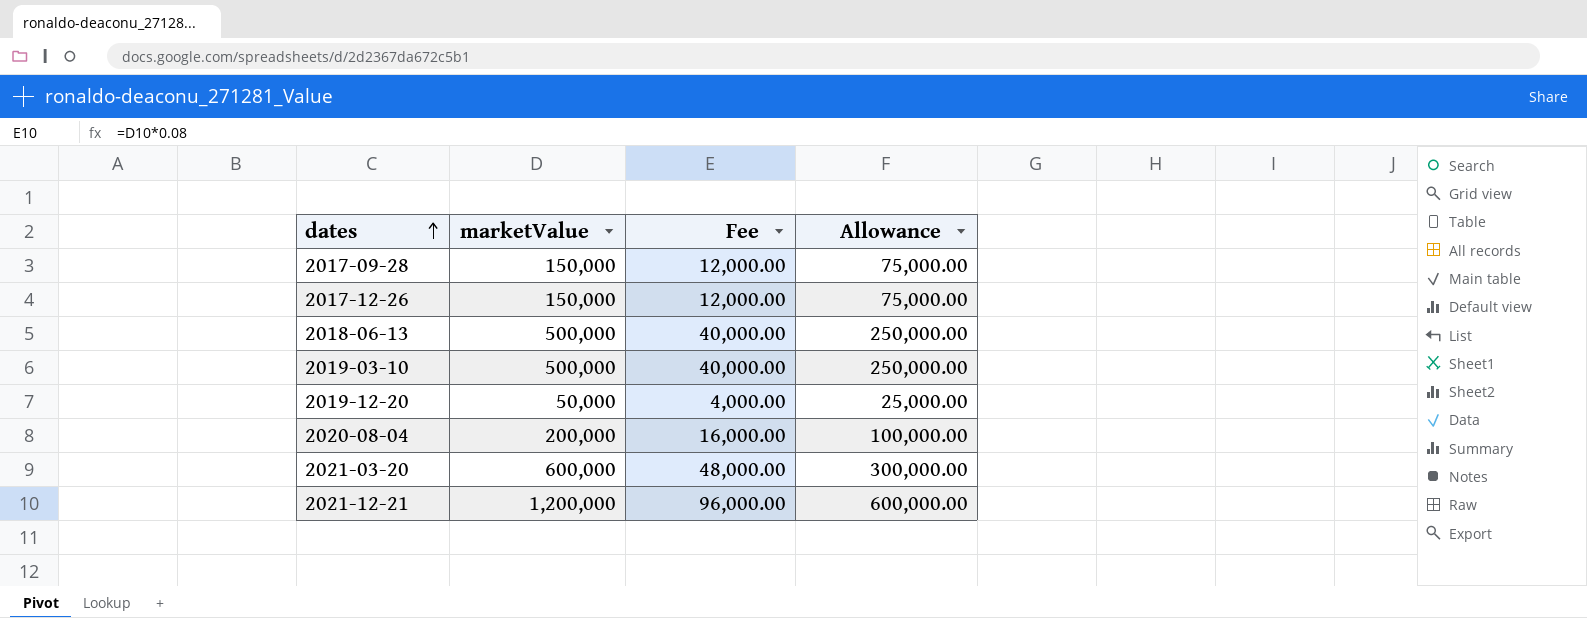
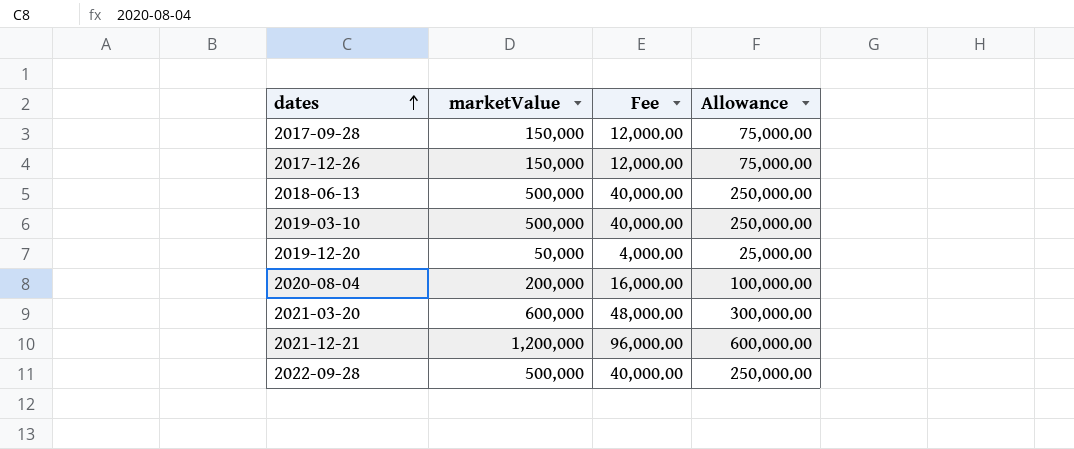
row 2022-09-28: none -> 500,000 | 40,000.00 | 250,000.00

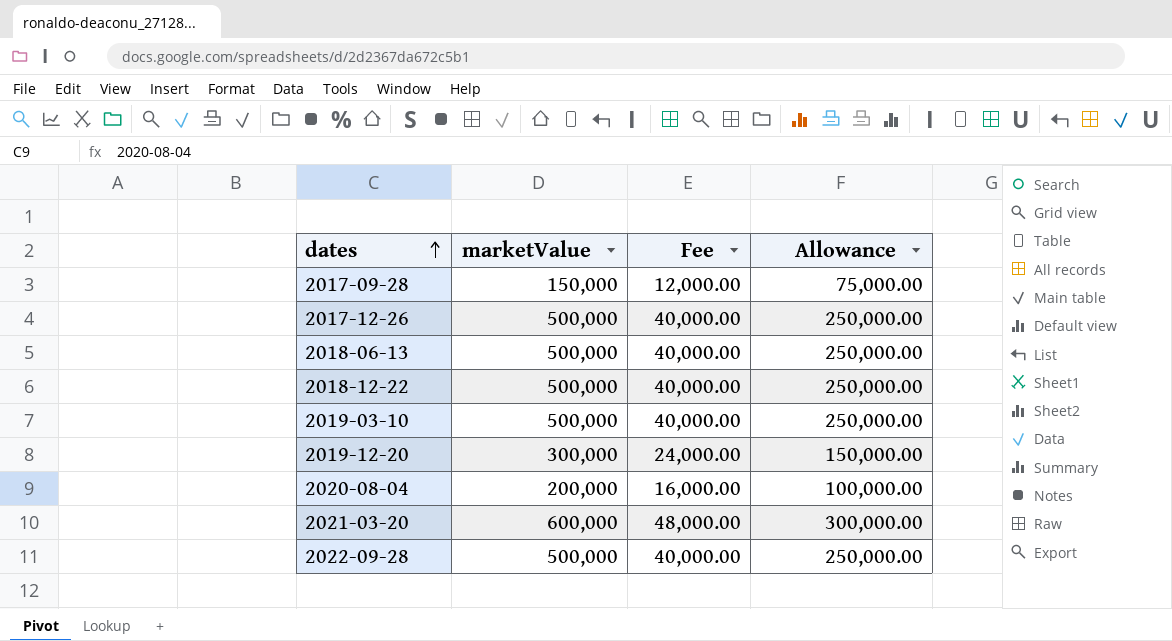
row 2021-12-21: 1,200,000 | 96,000.00 | 600,000.00 -> none
2017-12-26 | marketValue: 150,000 -> 500,000
2017-12-26 | Fee: 12,000.00 -> 40,000.00
2017-12-26 | Allowance: 75,000.00 -> 250,000.00
row 2018-12-22: none -> 500,000 | 40,000.00 | 250,000.00
2019-12-20 | marketValue: 50,000 -> 300,000
2019-12-20 | Fee: 4,000.00 -> 24,000.00
2019-12-20 | Allowance: 25,000.00 -> 150,000.00

